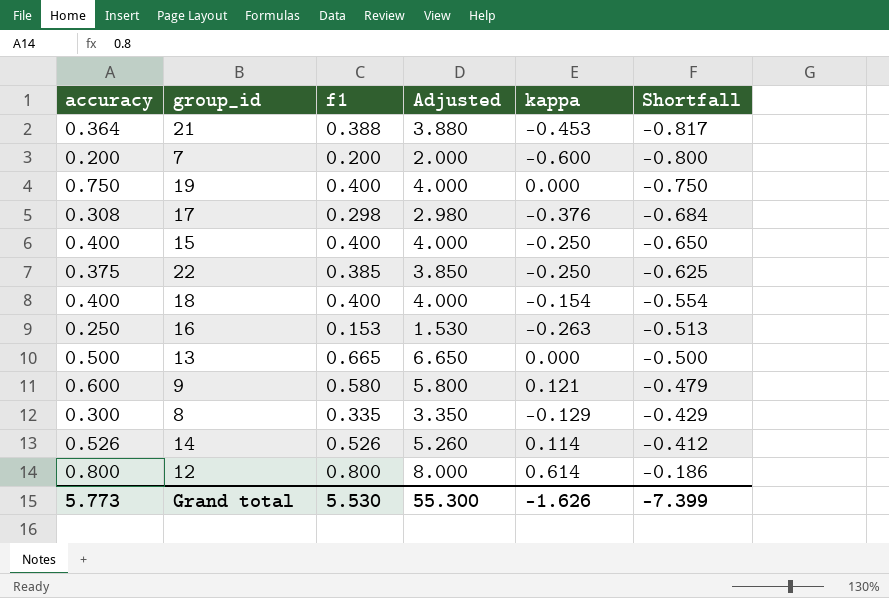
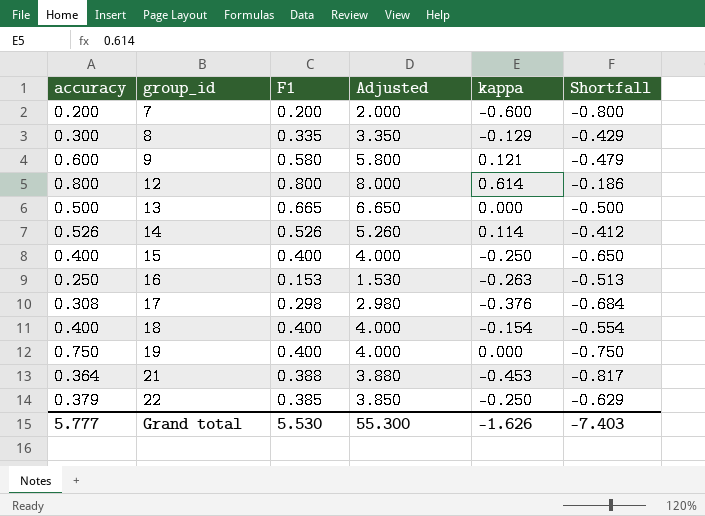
row order: Shortfall ascending -> group_id ascending
column name: f1 -> F1
22 | accuracy: 0.375 -> 0.379
22 | Shortfall: -0.625 -> -0.629
Grand total | accuracy: 5.773 -> 5.777
Grand total | Shortfall: -7.399 -> -7.403

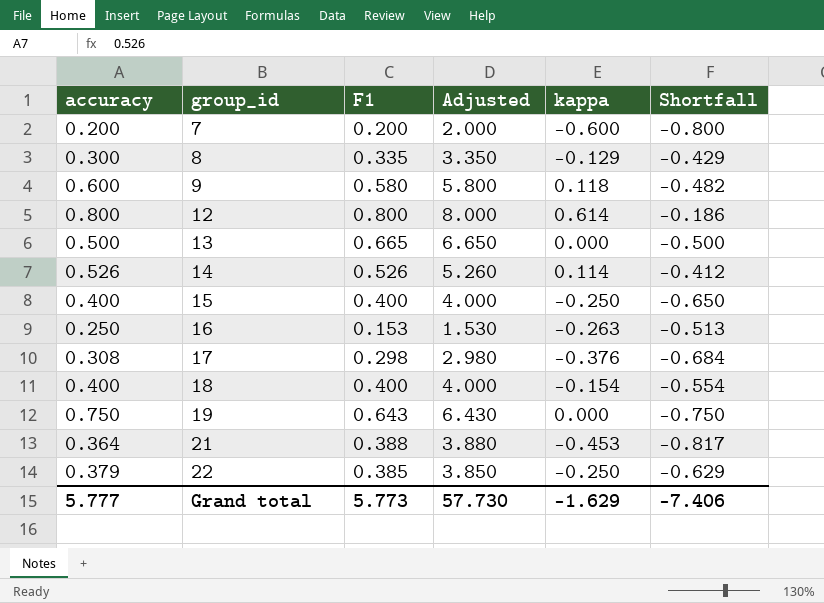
9 | kappa: 0.121 -> 0.118
9 | Shortfall: -0.479 -> -0.482
19 | F1: 0.400 -> 0.643
19 | Adjusted: 4.000 -> 6.430
Grand total | F1: 5.530 -> 5.773
Grand total | Adjusted: 55.300 -> 57.730
Grand total | kappa: -1.626 -> -1.629
Grand total | Shortfall: -7.403 -> -7.406

